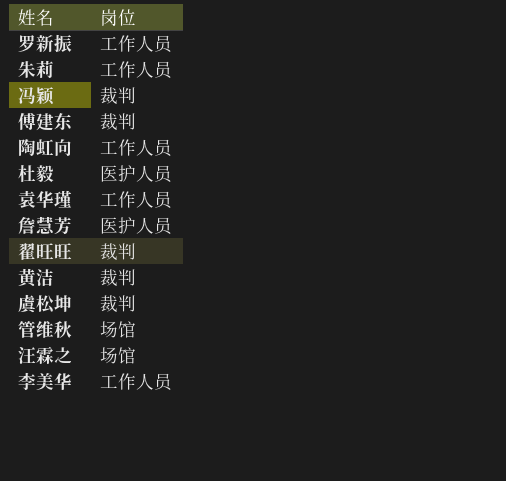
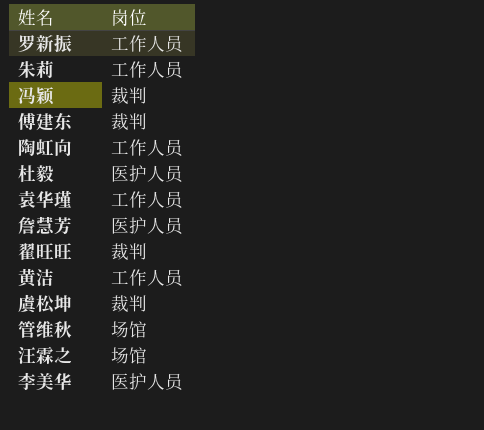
黄洁 | 岗位: 裁判 -> 工作人员
李美华 | 岗位: 工作人员 -> 医护人员

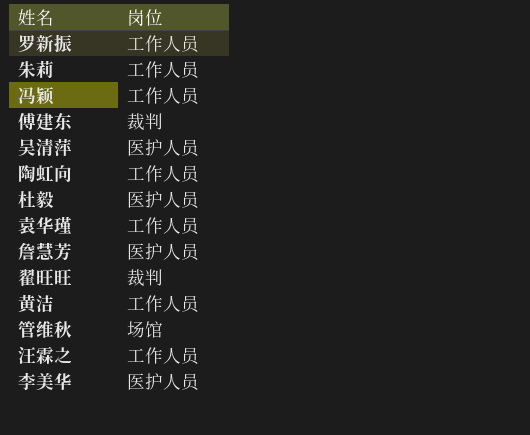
row 虞松坤: 裁判 -> none
冯颖 | 岗位: 裁判 -> 工作人员
row 吴清萍: none -> 医护人员
汪霖之 | 岗位: 场馆 -> 工作人员

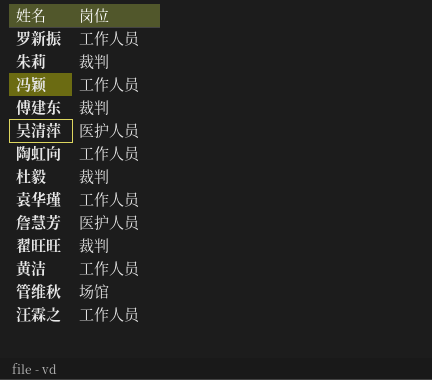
row 李美华: 医护人员 -> none
朱莉 | 岗位: 工作人员 -> 裁判
杜毅 | 岗位: 医护人员 -> 裁判

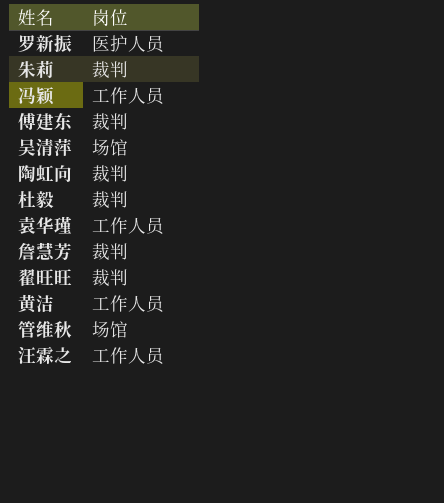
罗新振 | 岗位: 工作人员 -> 医护人员
吴清萍 | 岗位: 医护人员 -> 场馆
陶虹向 | 岗位: 工作人员 -> 裁判
詹慧芳 | 岗位: 医护人员 -> 裁判

